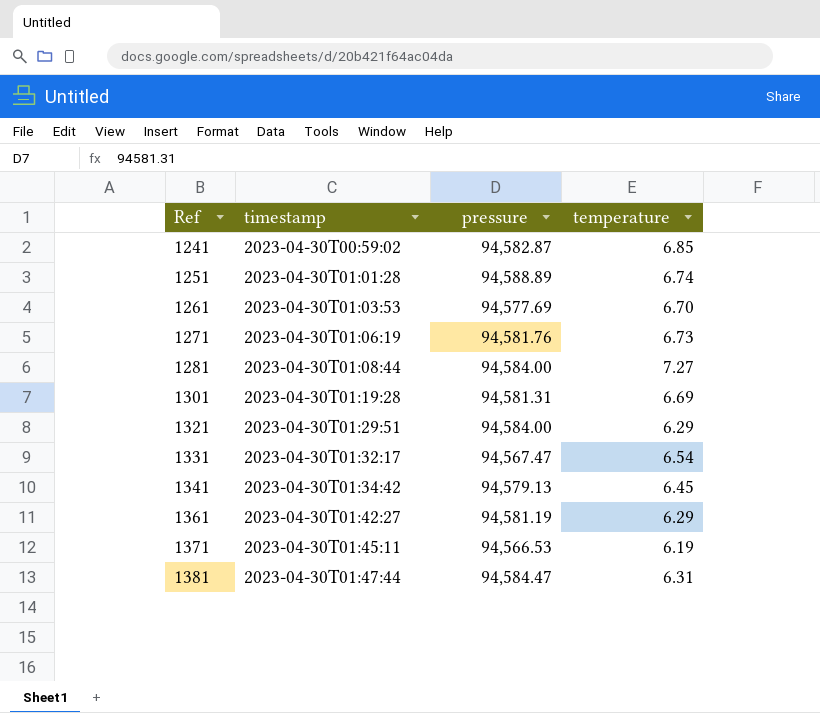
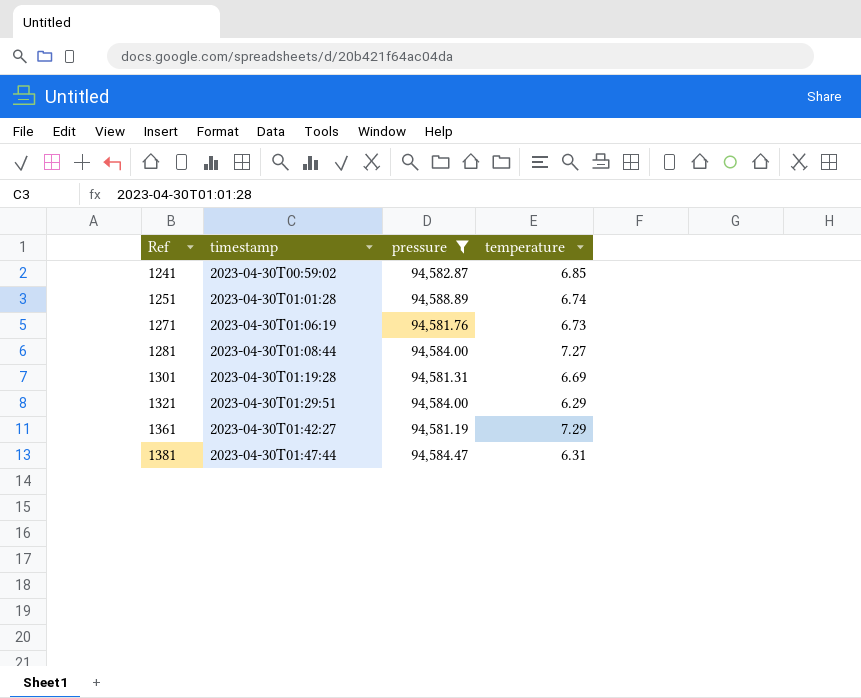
filter: none -> pressure >= 94,581.19
1361 | temperature: 6.29 -> 7.29

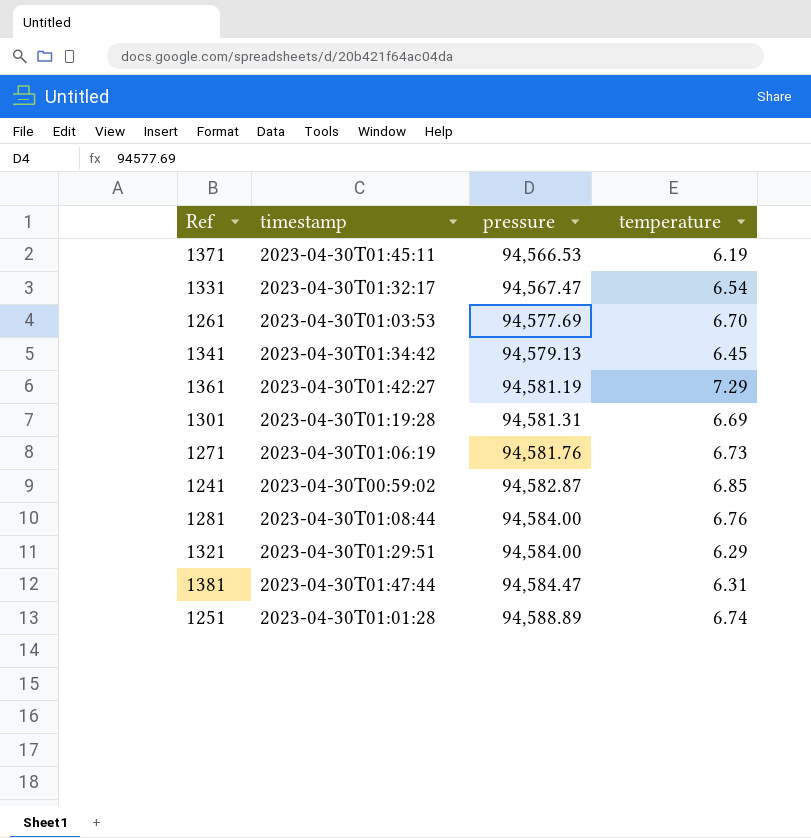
filter: pressure >= 94,581.19 -> none
row order: Ref ascending -> pressure ascending
1281 | temperature: 7.27 -> 6.76

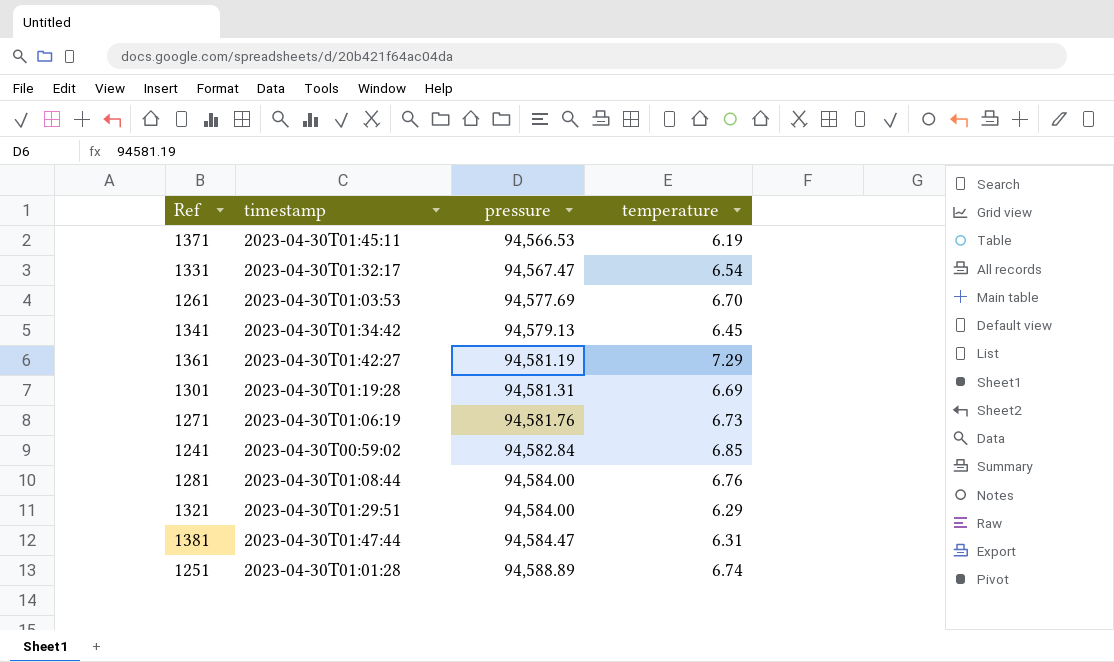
1241 | pressure: 94,582.87 -> 94,582.84

